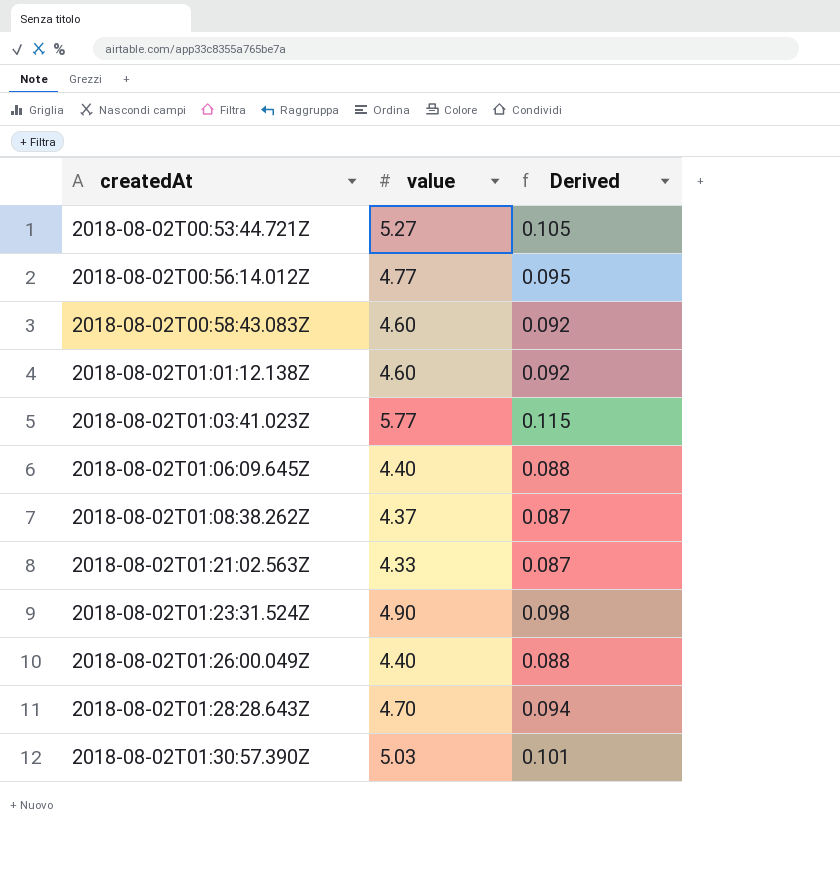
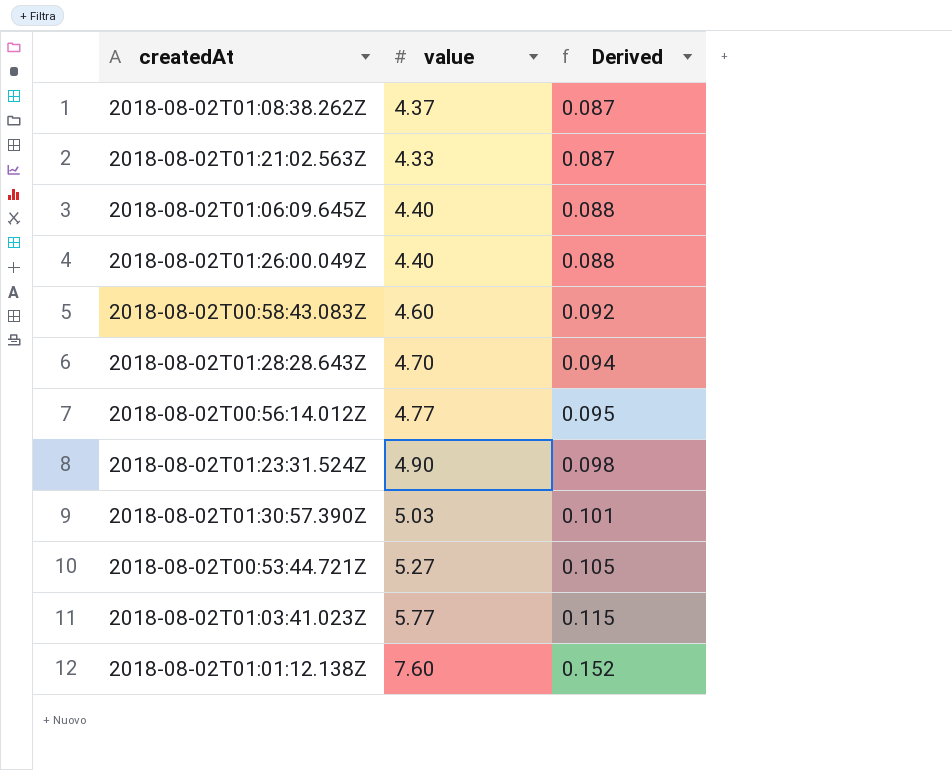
row order: createdAt ascending -> Derived ascending
2018-08-02T01:01:12.138Z | value: 4.60 -> 7.60
2018-08-02T01:01:12.138Z | Derived: 0.092 -> 0.152

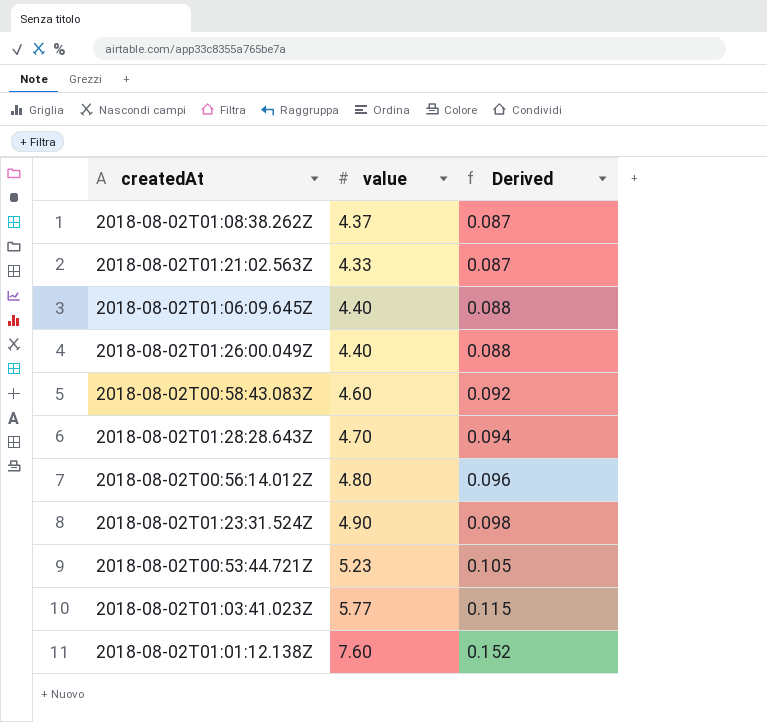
row 2018-08-02T01:30:57.390Z: 5.03 | 0.101 -> none
2018-08-02T00:56:14.012Z | value: 4.77 -> 4.80
2018-08-02T00:56:14.012Z | Derived: 0.095 -> 0.096
2018-08-02T00:53:44.721Z | value: 5.27 -> 5.23

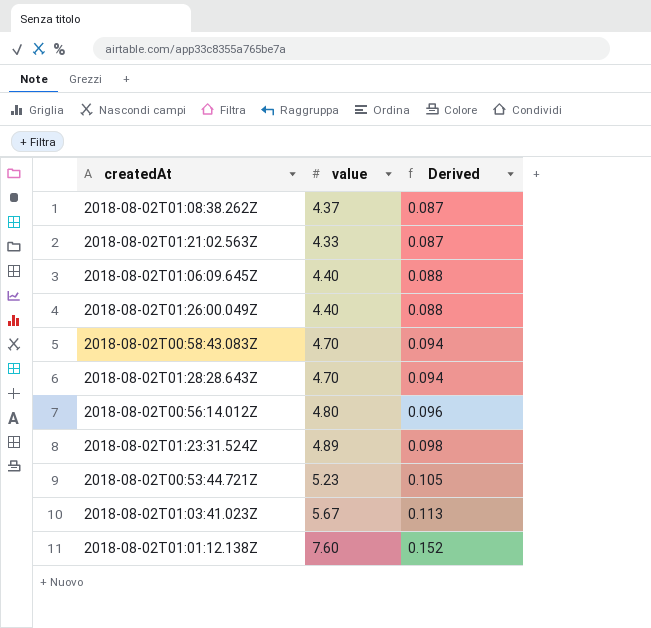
2018-08-02T00:58:43.083Z | value: 4.60 -> 4.70
2018-08-02T00:58:43.083Z | Derived: 0.092 -> 0.094
2018-08-02T01:23:31.524Z | value: 4.90 -> 4.89
2018-08-02T01:03:41.023Z | value: 5.77 -> 5.67
2018-08-02T01:03:41.023Z | Derived: 0.115 -> 0.113

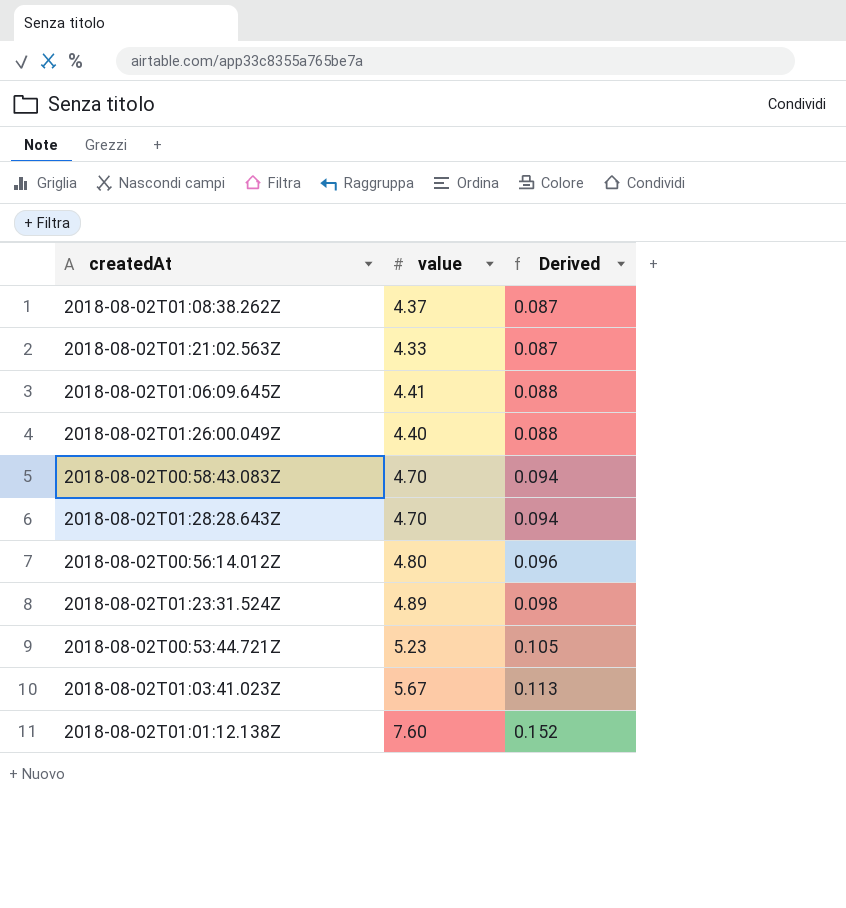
2018-08-02T01:06:09.645Z | value: 4.40 -> 4.41

